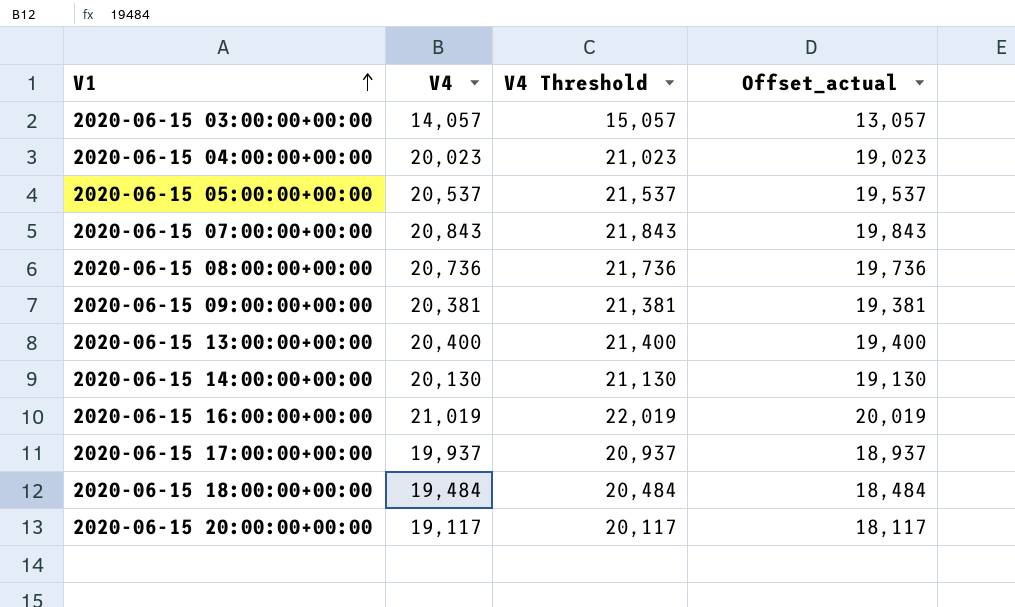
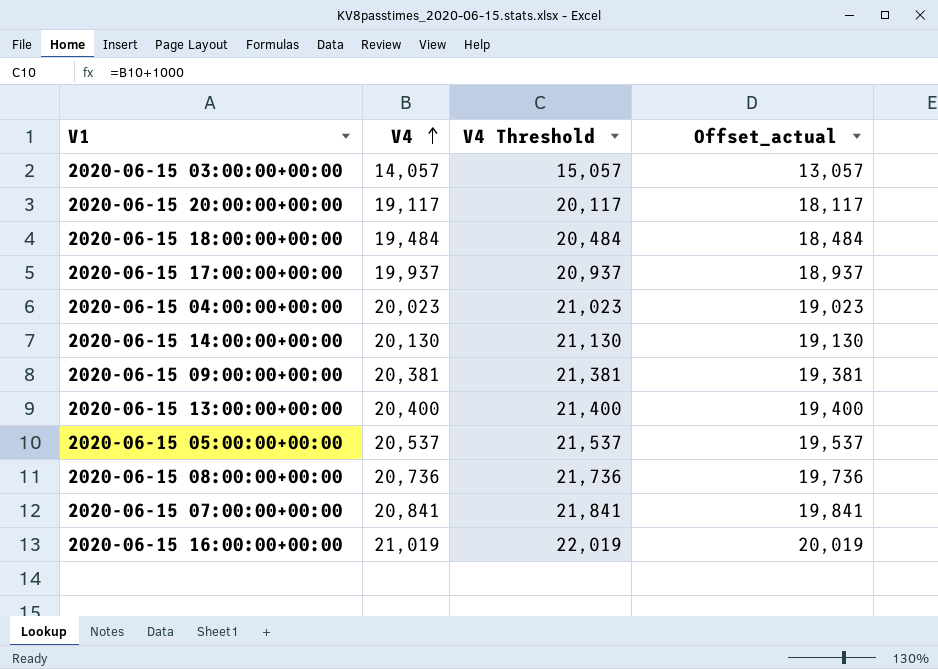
row order: V1 ascending -> V4 ascending
2020-06-15 07:00:00+00:00 | V4: 20,843 -> 20,841
2020-06-15 07:00:00+00:00 | V4 Threshold: 21,843 -> 21,841
2020-06-15 07:00:00+00:00 | Offset_actual: 19,843 -> 19,841

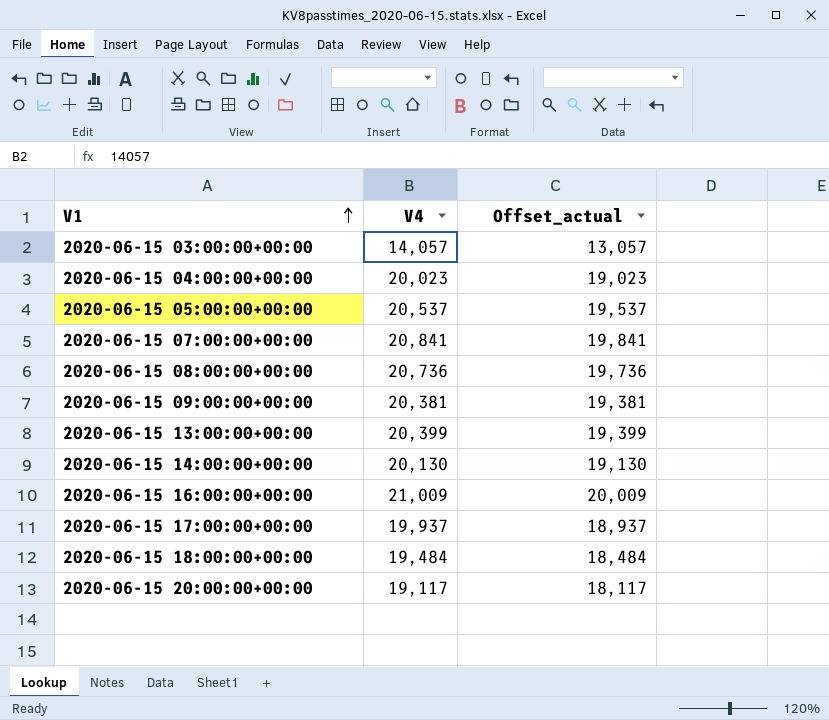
row order: V4 ascending -> V1 ascending
column V4 Threshold | formula: [V4] + 1000 -> none
2020-06-15 13:00:00+00:00 | V4: 20,400 -> 20,399
2020-06-15 13:00:00+00:00 | Offset_actual: 19,400 -> 19,399
2020-06-15 16:00:00+00:00 | V4: 21,019 -> 21,009
2020-06-15 16:00:00+00:00 | Offset_actual: 20,019 -> 20,009

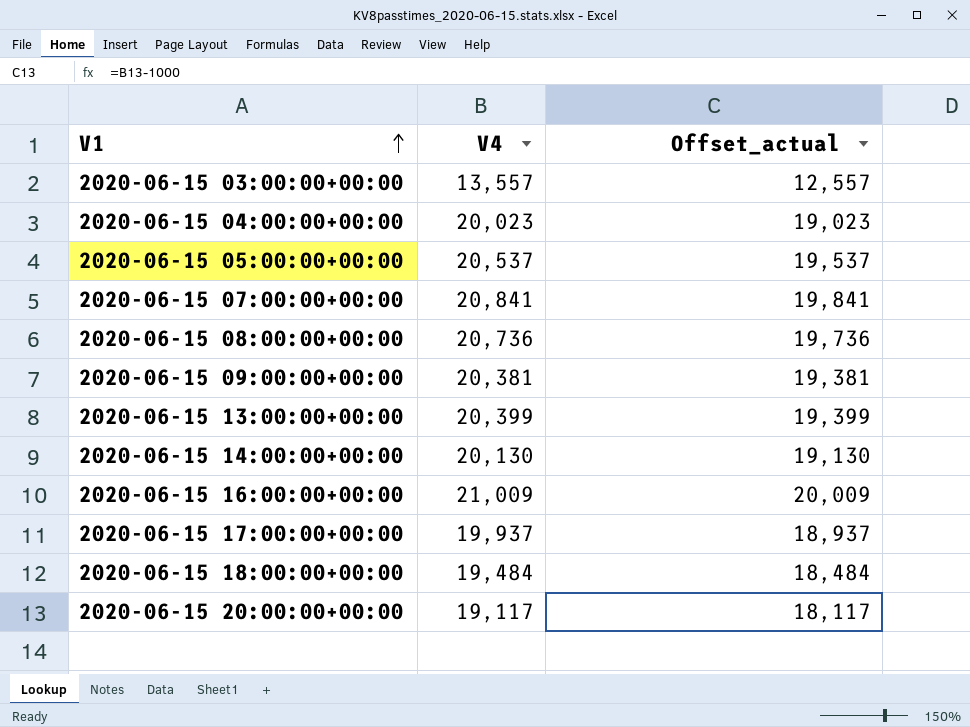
2020-06-15 03:00:00+00:00 | V4: 14,057 -> 13,557
2020-06-15 03:00:00+00:00 | Offset_actual: 13,057 -> 12,557

